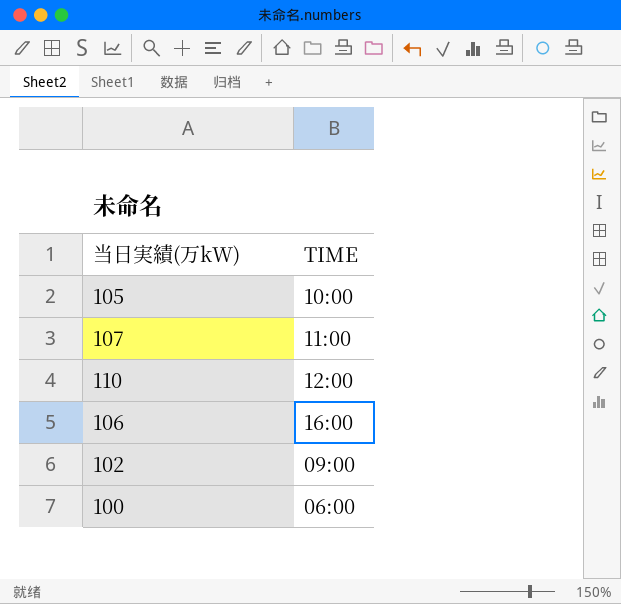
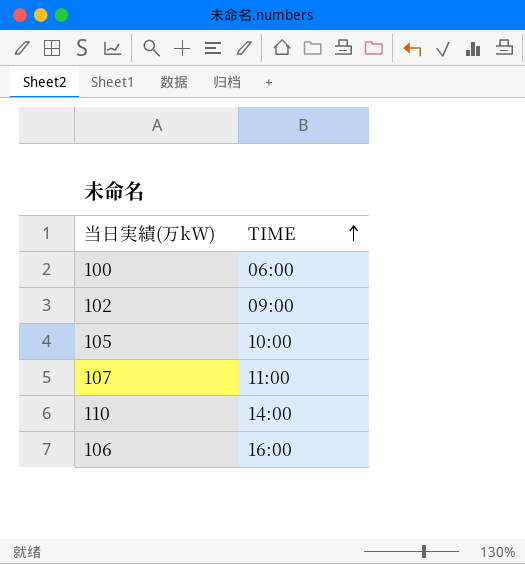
row order: none -> TIME ascending
110 | TIME: 12:00 -> 14:00

